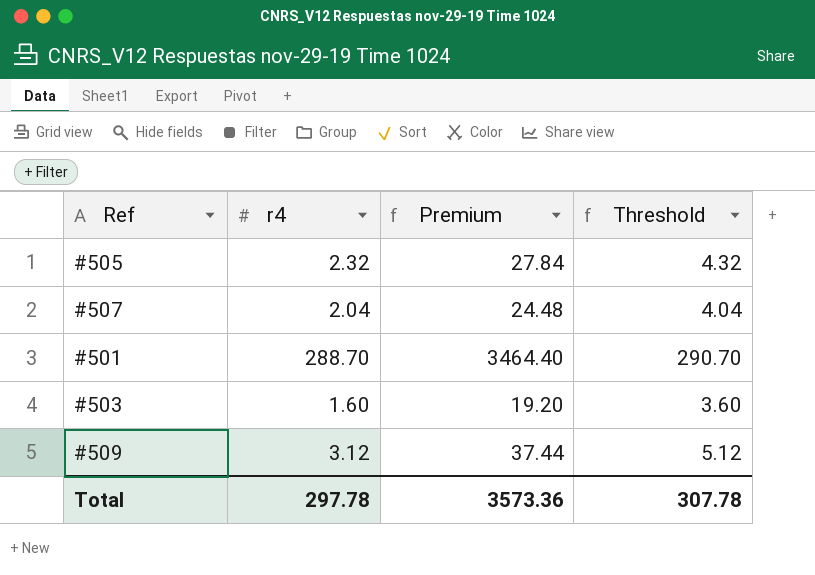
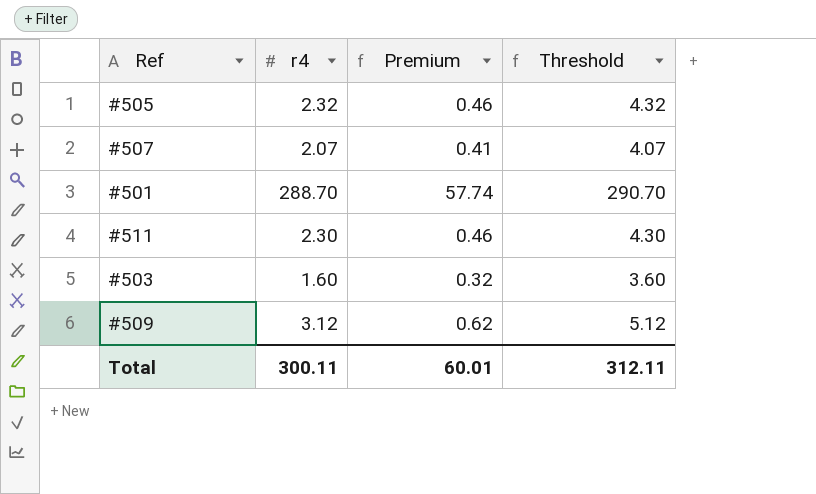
column Premium | formula: [r4] * 12 -> [r4] * 0.2
#507 | r4: 2.04 -> 2.07
#507 | Threshold: 4.04 -> 4.07
row #511: none -> 2.30 | 0.46 | 4.30
Total | r4: 297.78 -> 300.11
Total | Premium: 3573.36 -> 60.01
Total | Threshold: 307.78 -> 312.11

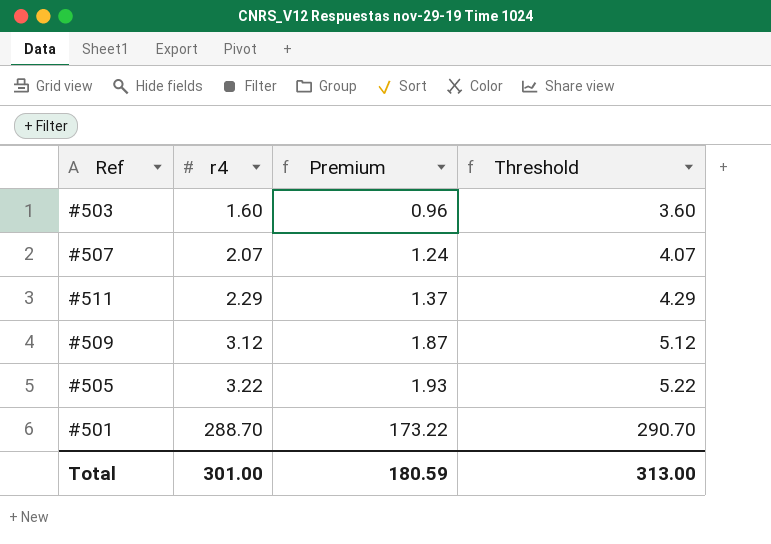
row order: none -> r4 ascending
column Premium | formula: [r4] * 0.2 -> [r4] * 0.6
#511 | r4: 2.30 -> 2.29
#511 | Threshold: 4.30 -> 4.29
#505 | r4: 2.32 -> 3.22
#505 | Threshold: 4.32 -> 5.22
Total | r4: 300.11 -> 301.00
Total | Premium: 60.01 -> 180.59
Total | Threshold: 312.11 -> 313.00

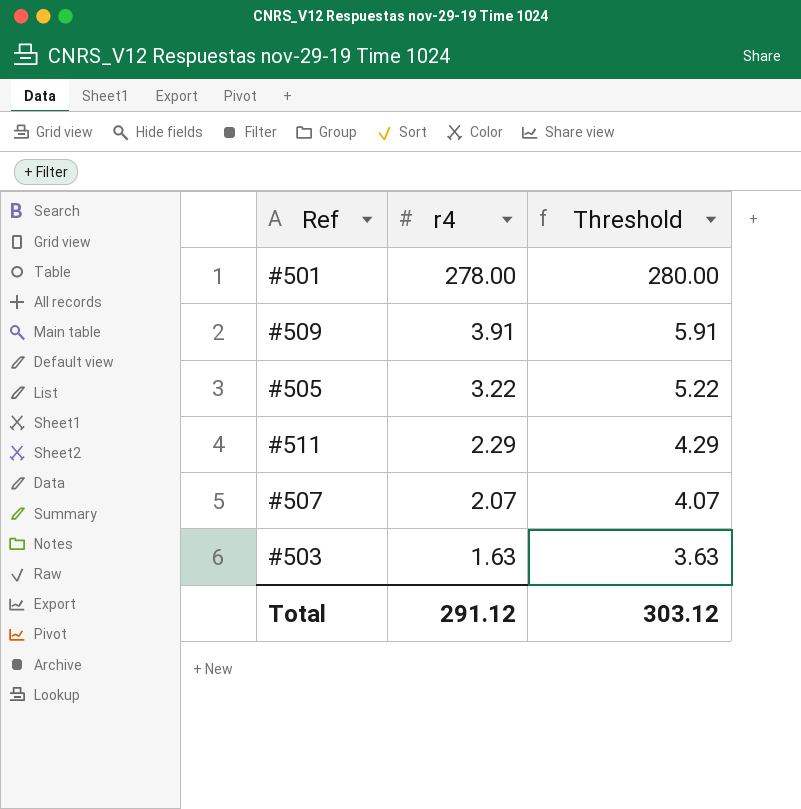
row order: r4 ascending -> r4 descending
column Premium | formula: [r4] * 0.6 -> none
#501 | r4: 288.70 -> 278.00
#501 | Threshold: 290.70 -> 280.00
#509 | r4: 3.12 -> 3.91
#509 | Threshold: 5.12 -> 5.91
#503 | r4: 1.60 -> 1.63
#503 | Threshold: 3.60 -> 3.63
Total | r4: 301.00 -> 291.12
Total | Threshold: 313.00 -> 303.12

